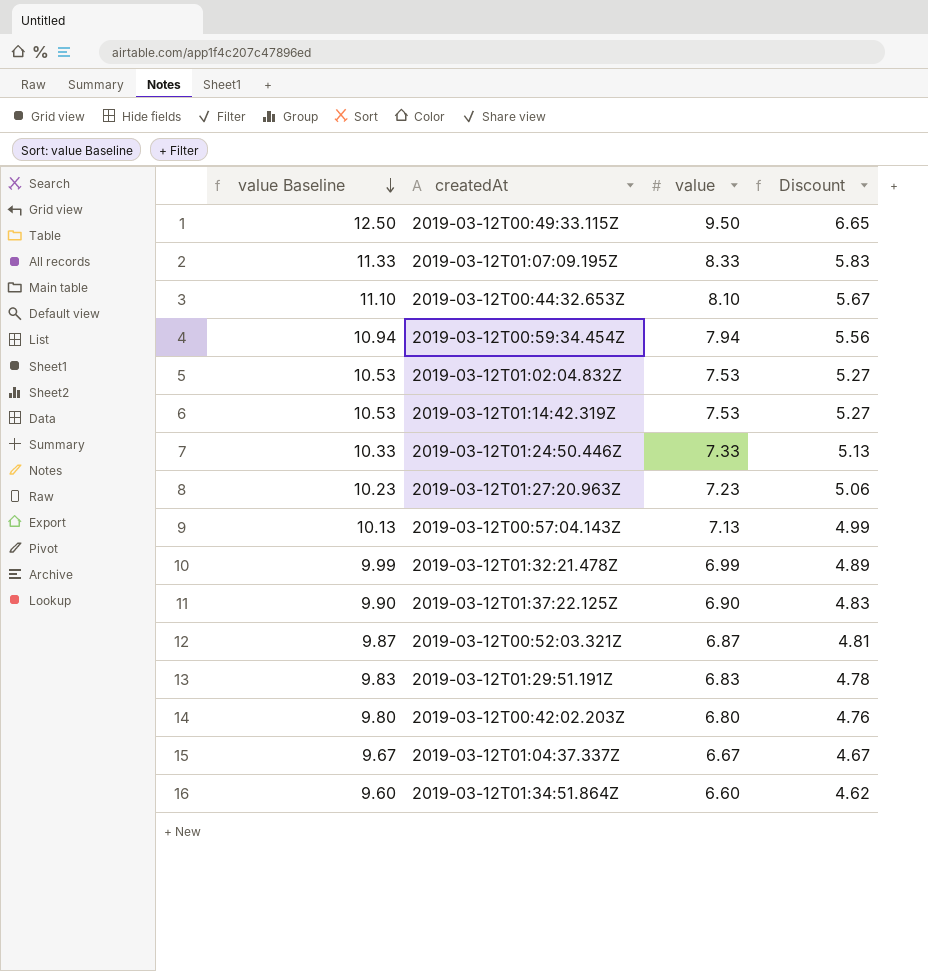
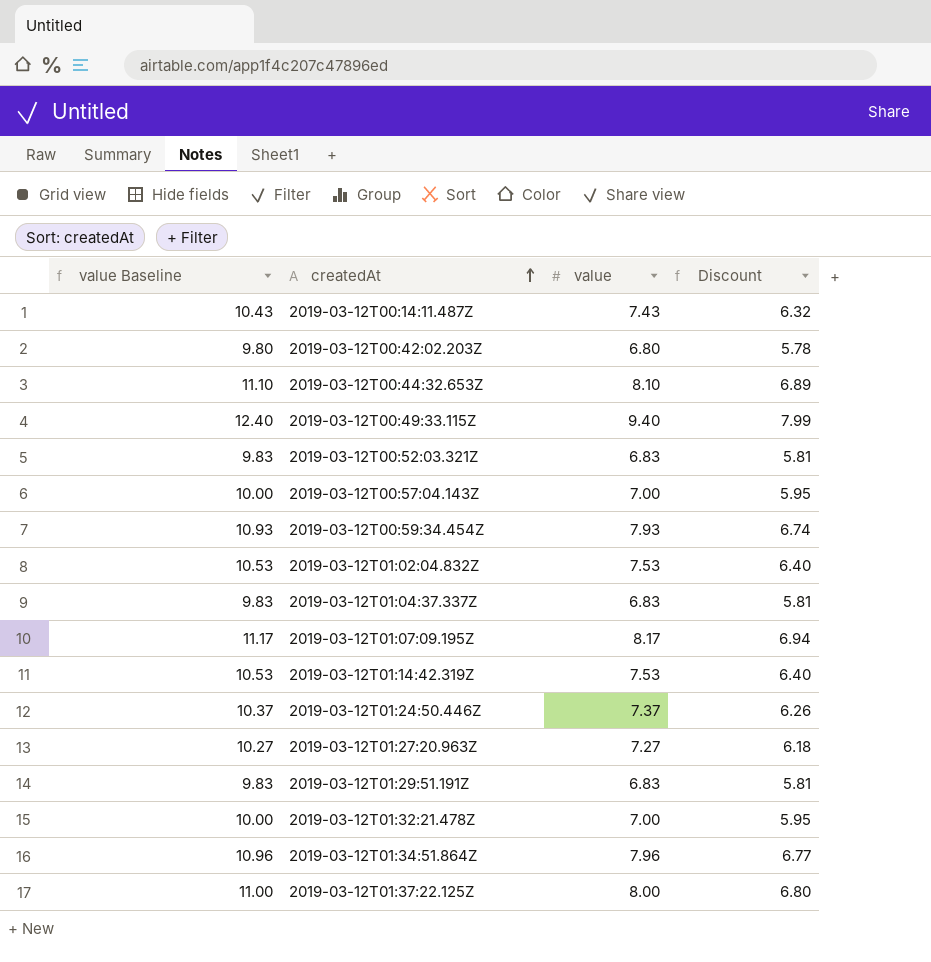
row order: value Baseline descending -> createdAt ascending
column Discount | formula: [value] * 0.7 -> [value] * 0.85
row 2019-03-12T00:14:11.487Z: none -> 10.43 | 7.43 | 6.32
2019-03-12T00:49:33.115Z | value Baseline: 12.50 -> 12.40
2019-03-12T00:49:33.115Z | value: 9.50 -> 9.40
2019-03-12T00:52:03.321Z | value Baseline: 9.87 -> 9.83
2019-03-12T00:52:03.321Z | value: 6.87 -> 6.83
2019-03-12T00:57:04.143Z | value Baseline: 10.13 -> 10.00
2019-03-12T00:57:04.143Z | value: 7.13 -> 7.00
2019-03-12T00:59:34.454Z | value Baseline: 10.94 -> 10.93
2019-03-12T00:59:34.454Z | value: 7.94 -> 7.93
2019-03-12T01:04:37.337Z | value Baseline: 9.67 -> 9.83
2019-03-12T01:04:37.337Z | value: 6.67 -> 6.83
2019-03-12T01:07:09.195Z | value Baseline: 11.33 -> 11.17
2019-03-12T01:07:09.195Z | value: 8.33 -> 8.17
2019-03-12T01:24:50.446Z | value Baseline: 10.33 -> 10.37
2019-03-12T01:24:50.446Z | value: 7.33 -> 7.37
2019-03-12T01:27:20.963Z | value Baseline: 10.23 -> 10.27
2019-03-12T01:27:20.963Z | value: 7.23 -> 7.27
2019-03-12T01:32:21.478Z | value Baseline: 9.99 -> 10.00
2019-03-12T01:32:21.478Z | value: 6.99 -> 7.00
2019-03-12T01:34:51.864Z | value Baseline: 9.60 -> 10.96
2019-03-12T01:34:51.864Z | value: 6.60 -> 7.96
2019-03-12T01:37:22.125Z | value Baseline: 9.90 -> 11.00
2019-03-12T01:37:22.125Z | value: 6.90 -> 8.00

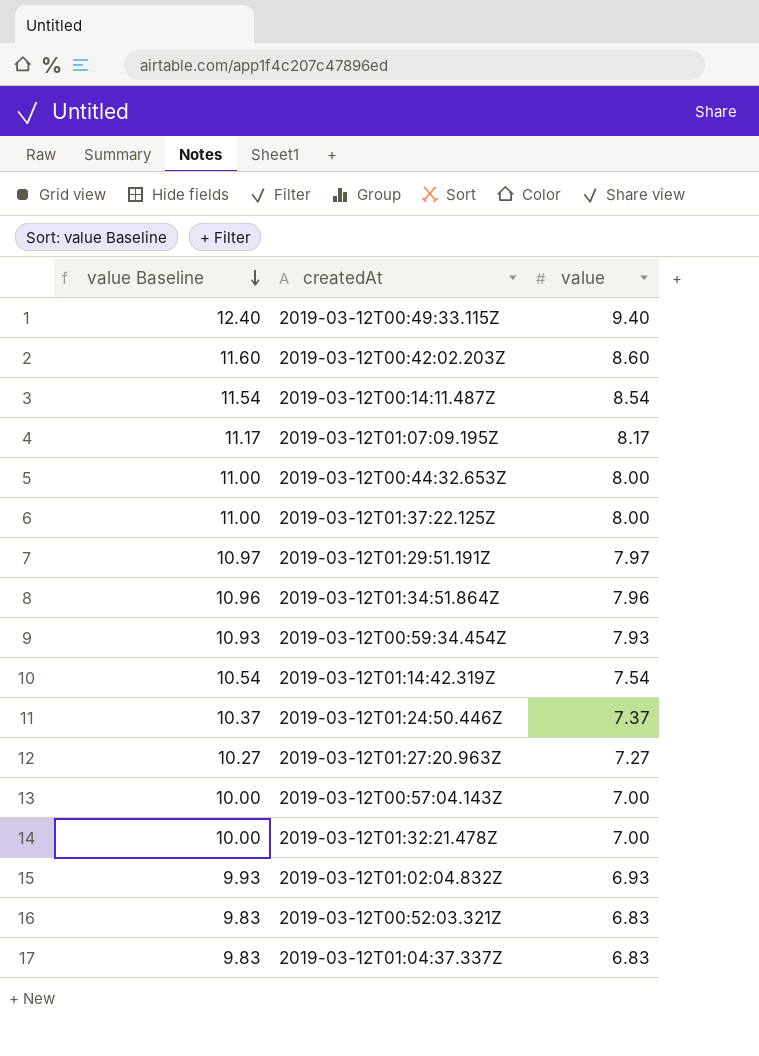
row order: createdAt ascending -> value Baseline descending
column Discount | formula: [value] * 0.85 -> none
2019-03-12T00:42:02.203Z | value Baseline: 9.80 -> 11.60
2019-03-12T00:42:02.203Z | value: 6.80 -> 8.60
2019-03-12T00:14:11.487Z | value Baseline: 10.43 -> 11.54
2019-03-12T00:14:11.487Z | value: 7.43 -> 8.54
2019-03-12T00:44:32.653Z | value Baseline: 11.10 -> 11.00
2019-03-12T00:44:32.653Z | value: 8.10 -> 8.00
2019-03-12T01:29:51.191Z | value Baseline: 9.83 -> 10.97
2019-03-12T01:29:51.191Z | value: 6.83 -> 7.97
2019-03-12T01:14:42.319Z | value Baseline: 10.53 -> 10.54
2019-03-12T01:14:42.319Z | value: 7.53 -> 7.54
2019-03-12T01:02:04.832Z | value Baseline: 10.53 -> 9.93
2019-03-12T01:02:04.832Z | value: 7.53 -> 6.93

